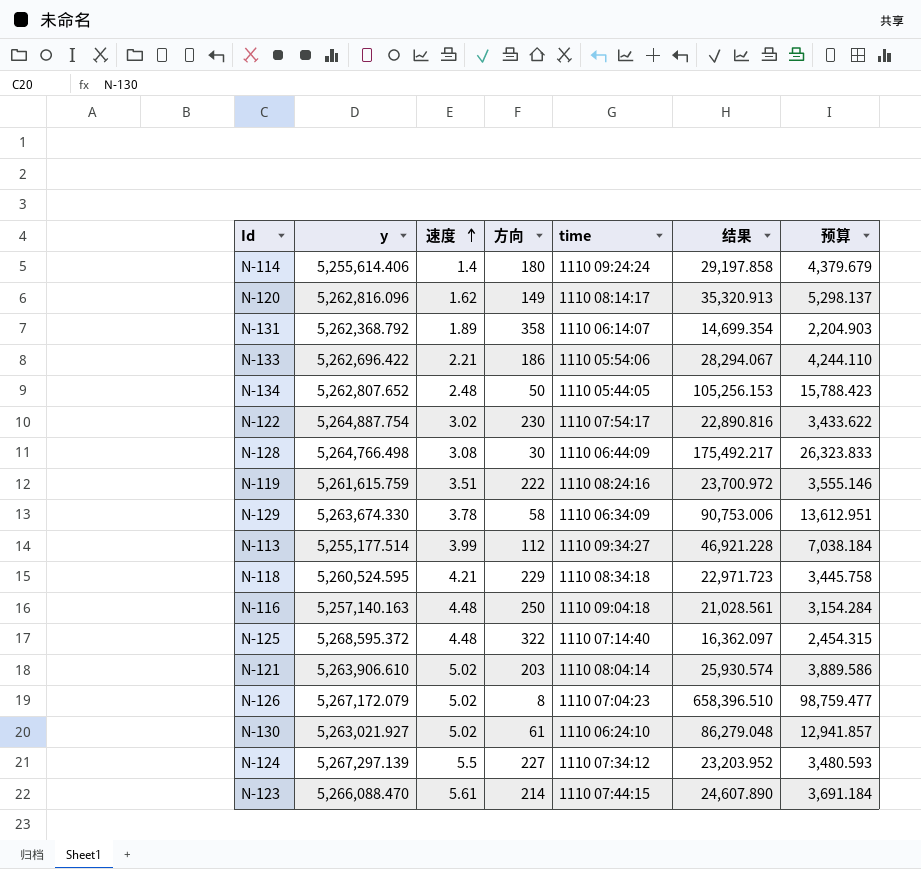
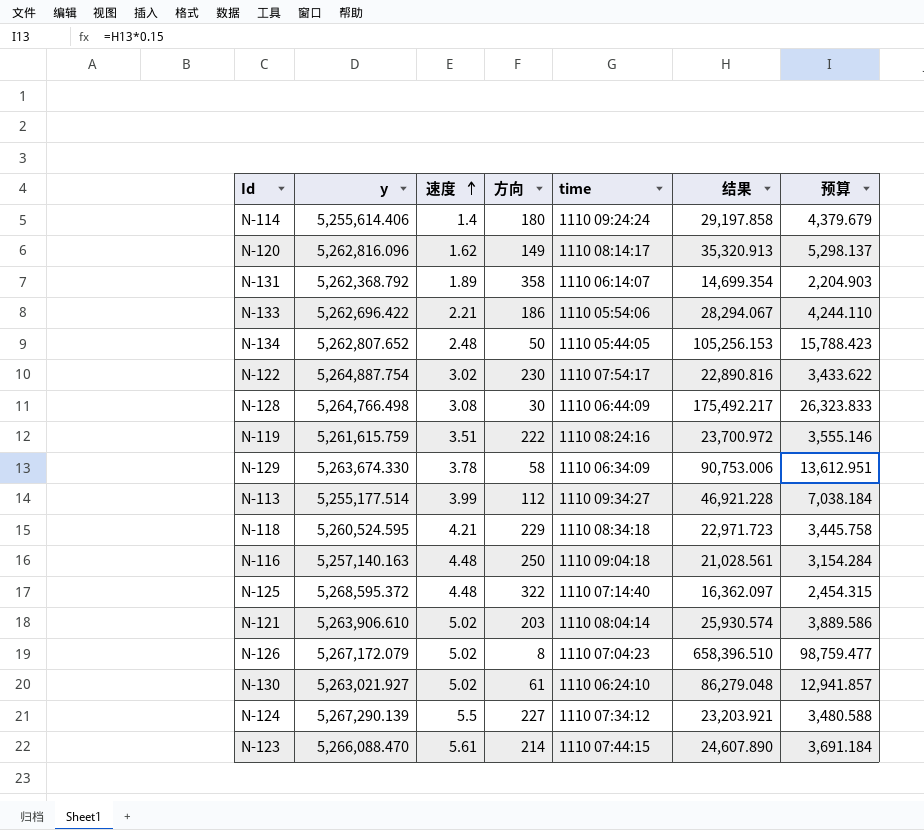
N-124 | y: 5,267,297.139 -> 5,267,290.139
N-124 | 结果: 23,203.952 -> 23,203.921
N-124 | 预算: 3,480.593 -> 3,480.588

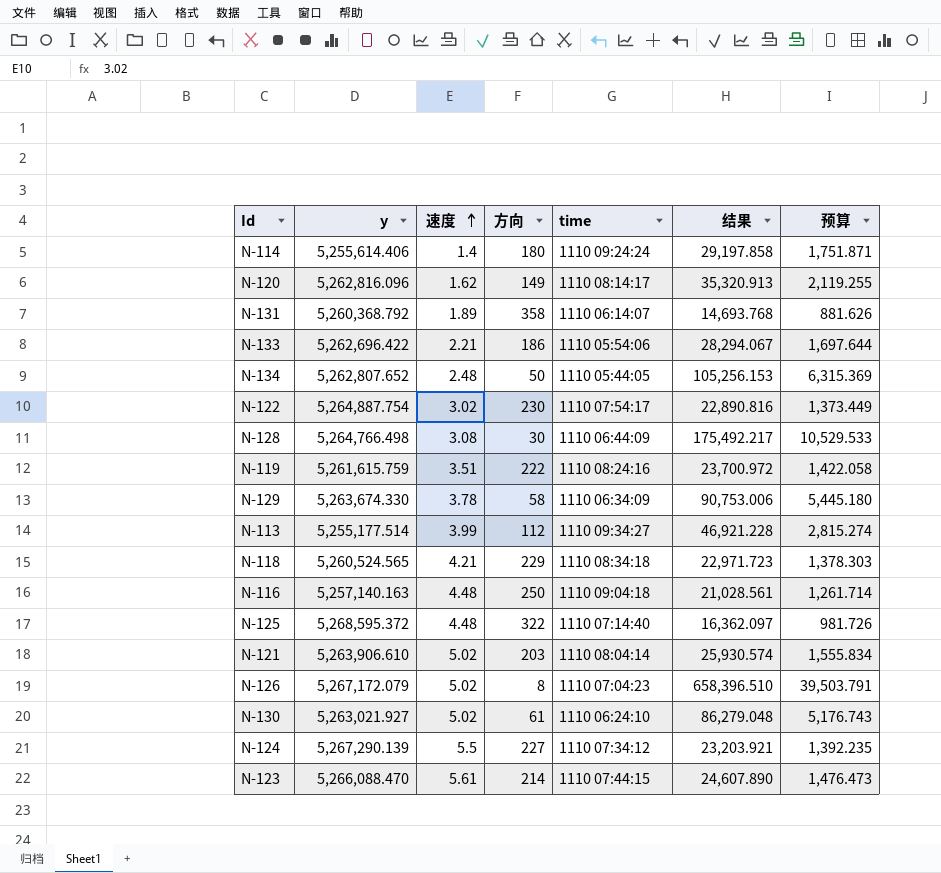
column 预算 | formula: [结果] * 0.15 -> [结果] * 0.06
N-131 | y: 5,262,368.792 -> 5,260,368.792
N-131 | 结果: 14,699.354 -> 14,693.768
N-118 | y: 5,260,524.595 -> 5,260,524.565

